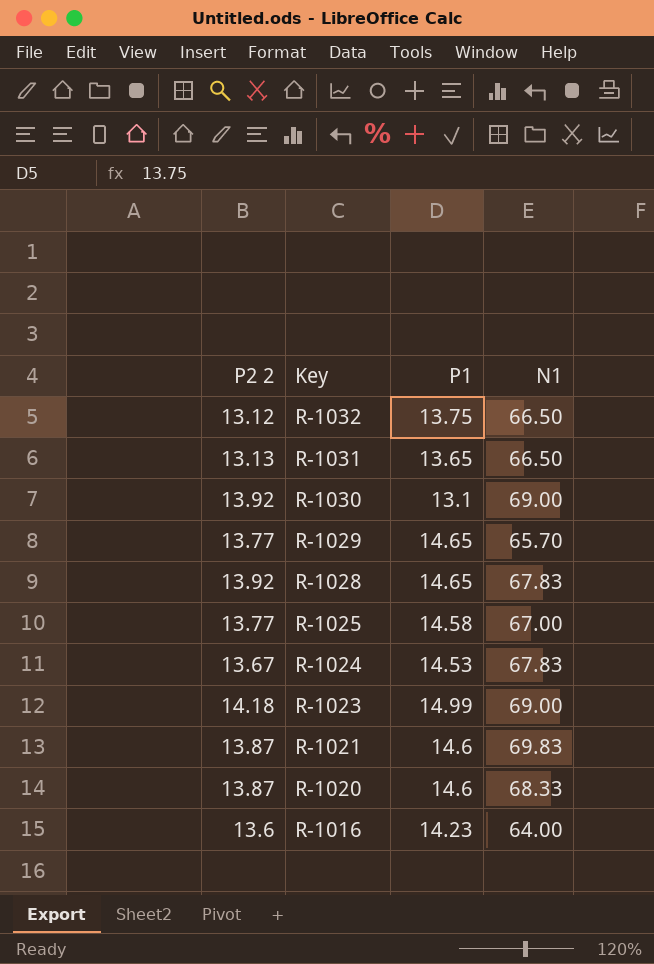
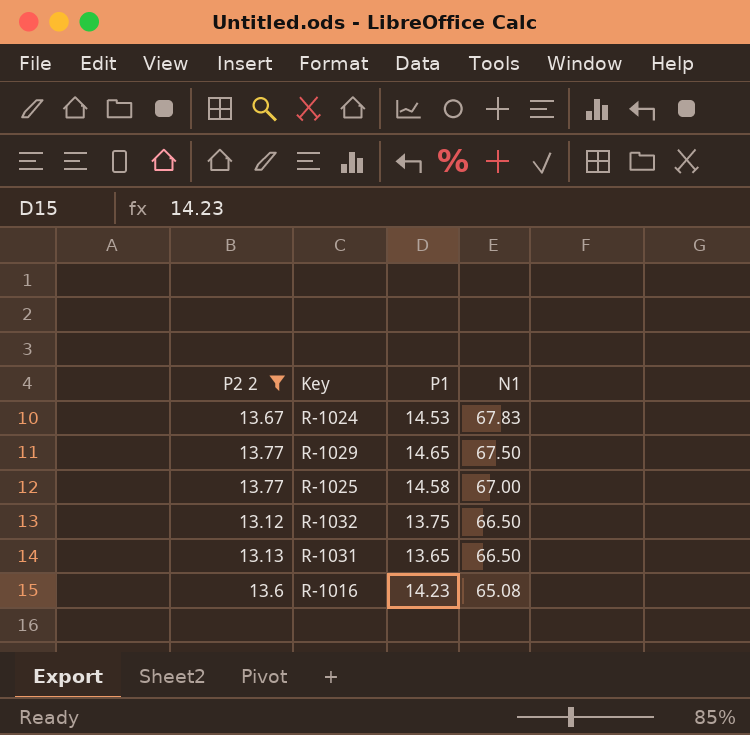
filter: none -> P2 2 <= 13.77
row order: Key descending -> N1 descending
R-1029 | N1: 65.70 -> 67.50
R-1016 | N1: 64.00 -> 65.08

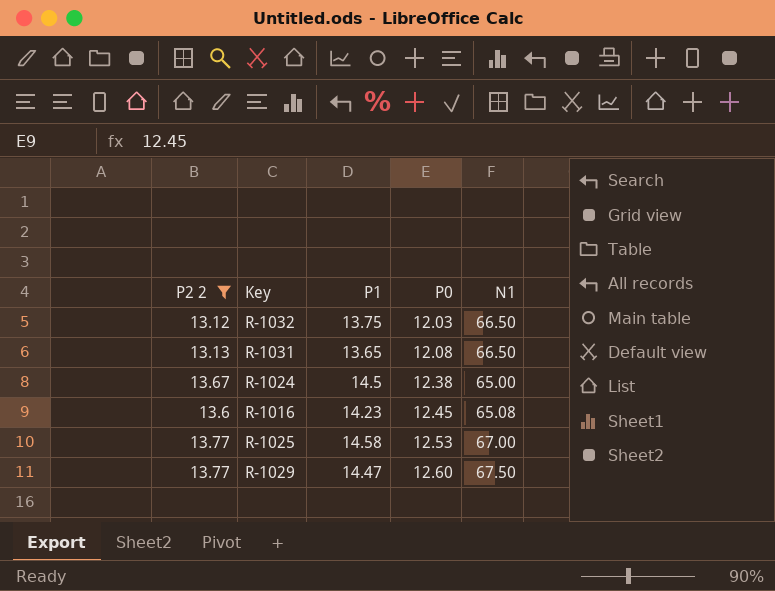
row order: N1 descending -> P0 ascending
column P0 | position: none -> 4
R-1024 | P1: 14.53 -> 14.5
R-1024 | N1: 67.83 -> 65.00
R-1029 | P1: 14.65 -> 14.47

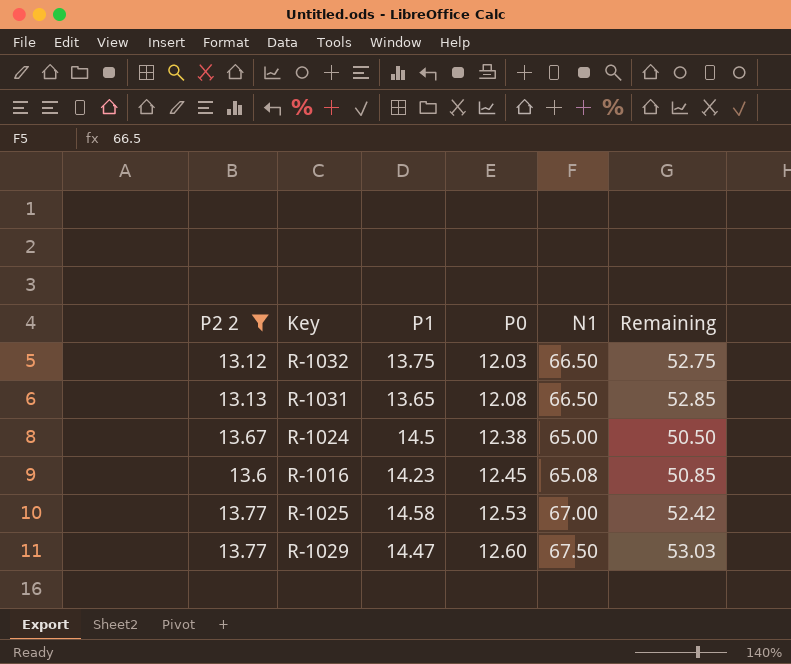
column Remaining | formula: none -> [N1] - [P1]

